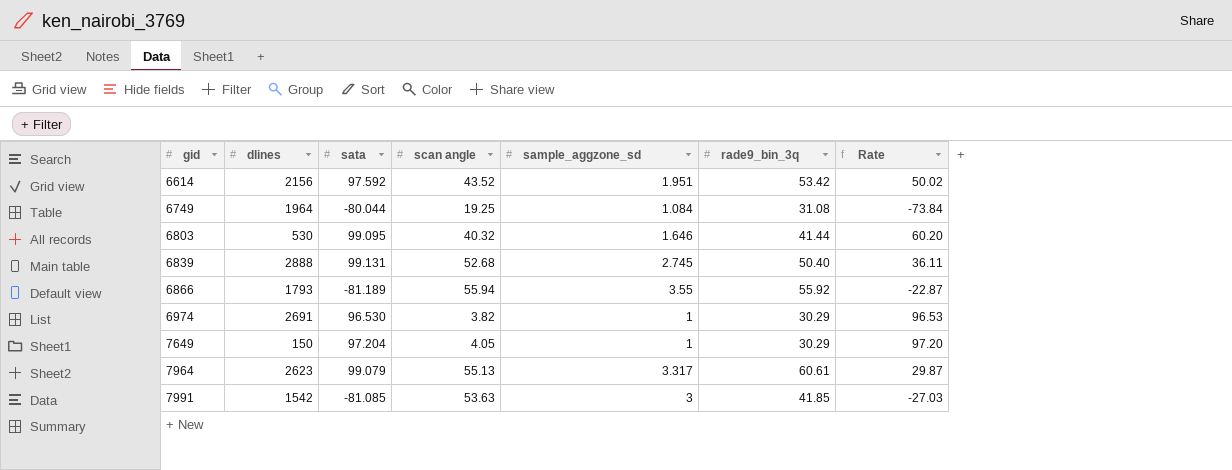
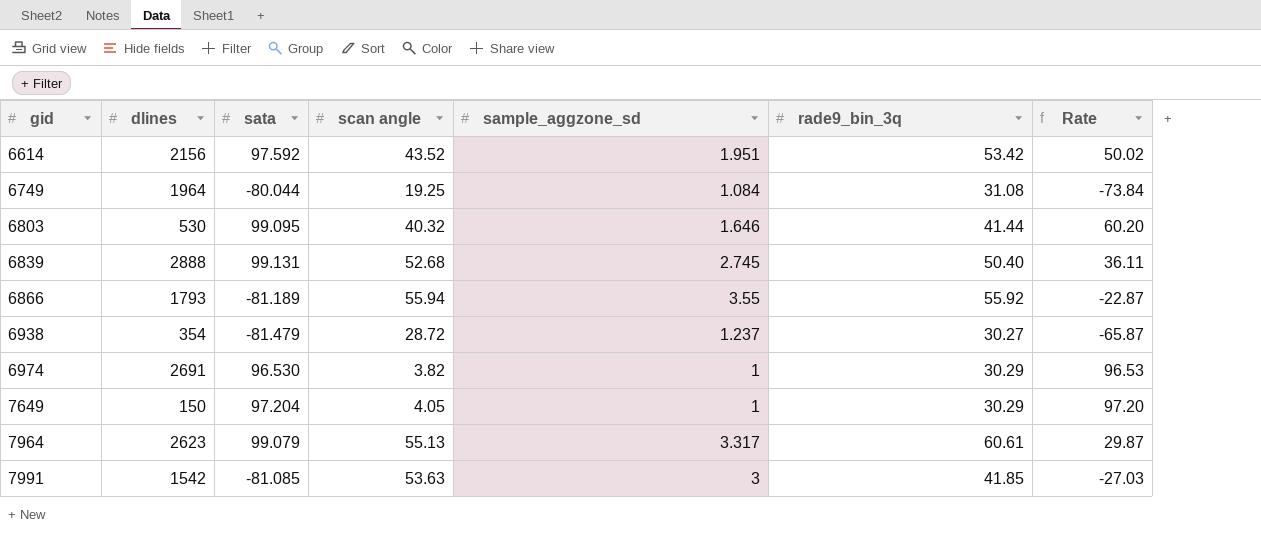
row 6938: none -> 354 | -81.479 | 28.72 | 1.237 | 30.27 | -65.87

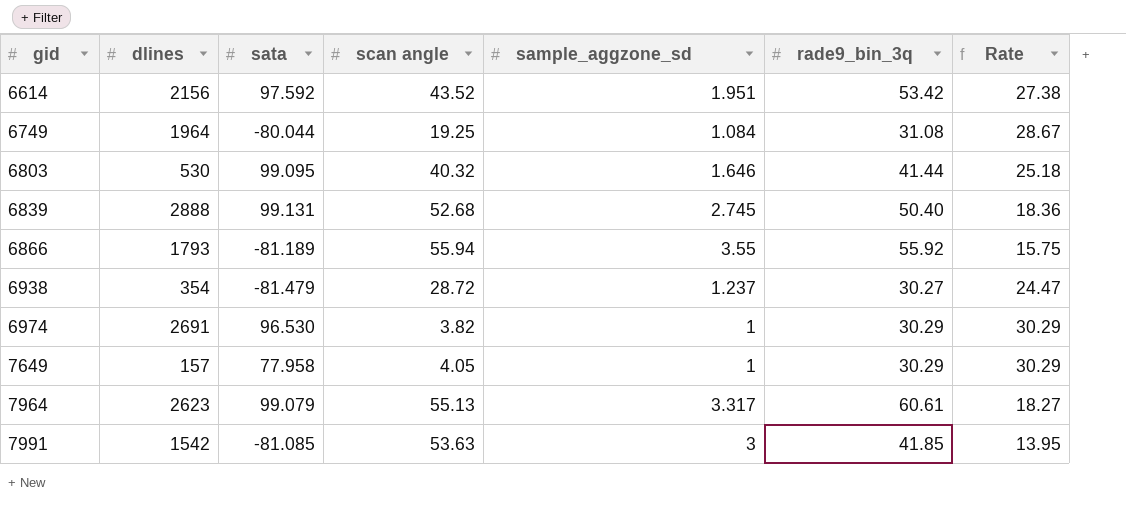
column Rate | formula: [sata] / [sample_aggzone_sd] -> [rade9_bin_3q] / [sample_aggzone_sd]
7649 | dlines: 150 -> 157
7649 | sata: 97.204 -> 77.958

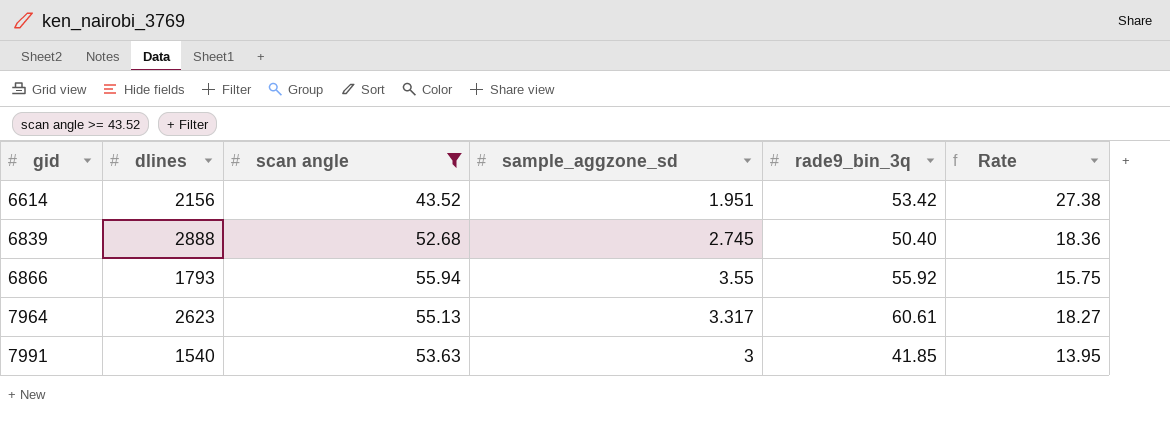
filter: none -> scan angle >= 43.52
column sata | position: 3 -> none
7991 | dlines: 1542 -> 1540

